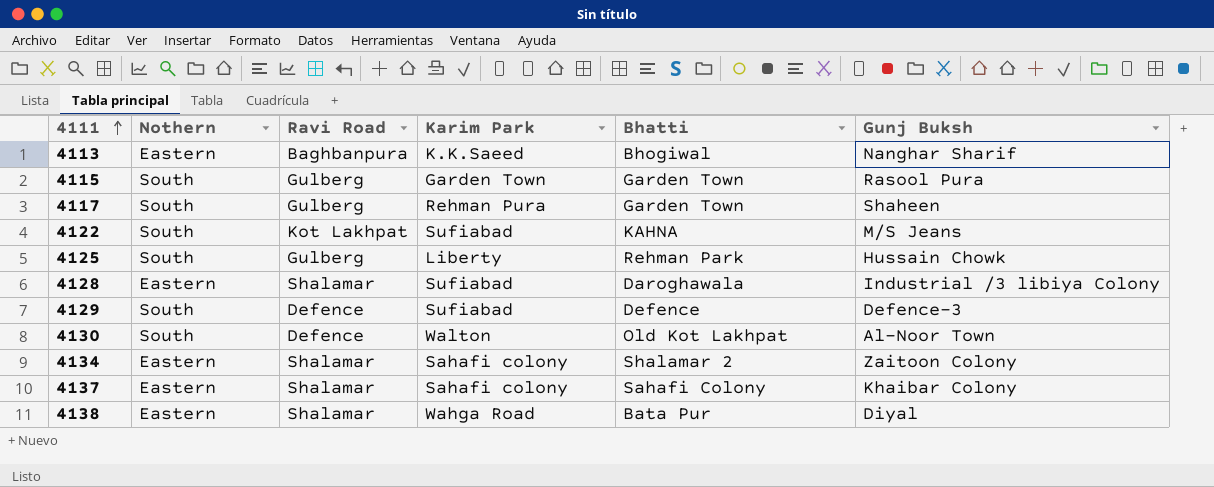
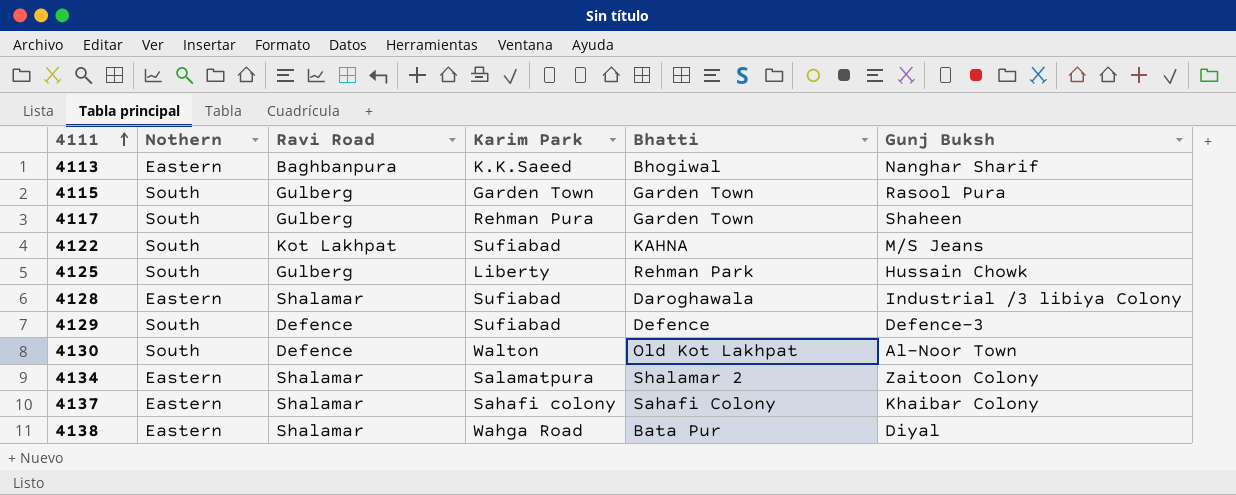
4134 | Karim Park: Sahafi colony -> Salamatpura

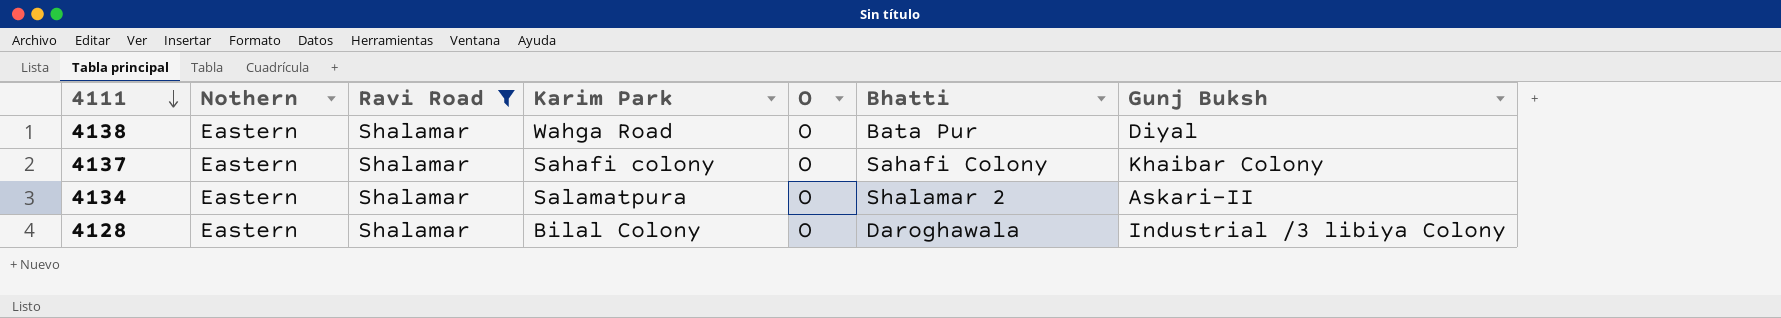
filter: none -> Ravi Road = Shalamar
row order: 4111 ascending -> 4111 descending
column O | position: none -> 5
4134 | Gunj Buksh: Zaitoon Colony -> Askari-II
4128 | Karim Park: Sufiabad -> Bilal Colony

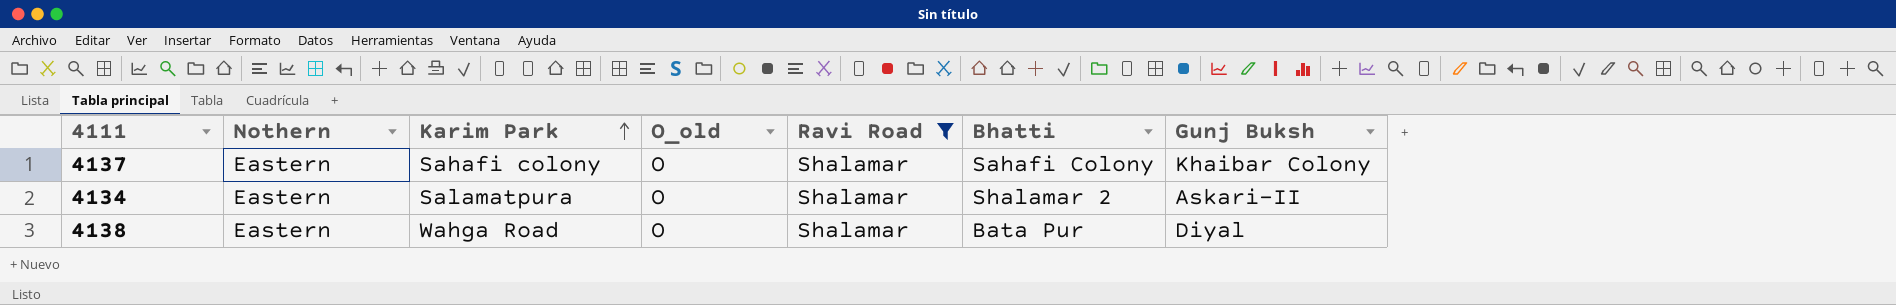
row order: 4111 descending -> Karim Park ascending
column name: O -> O_old
column Ravi Road | position: 3 -> 5
row 4128: Eastern | Shalamar | Bilal Colony | O | Daroghawala | Industrial /3 libiya Colony -> none

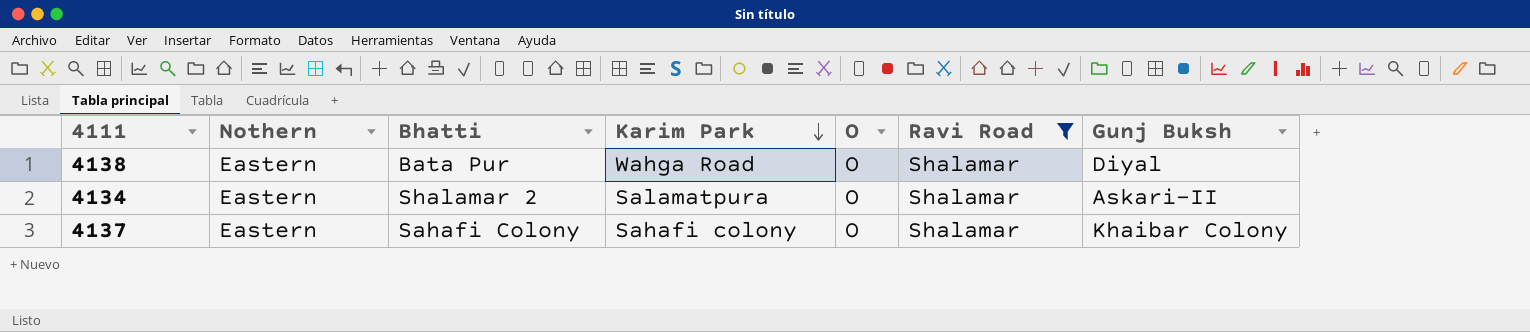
row order: Karim Park ascending -> Karim Park descending
column Bhatti | position: 6 -> 3
column name: O_old -> O

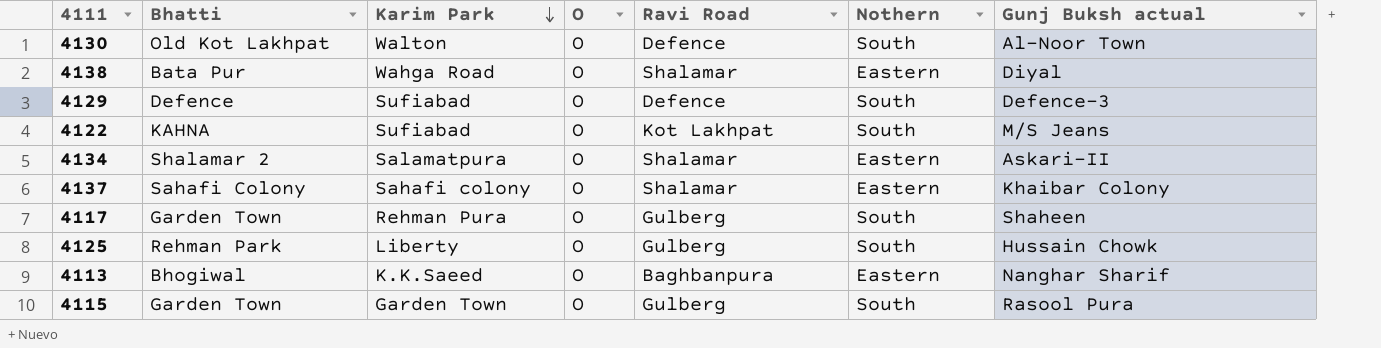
filter: Ravi Road = Shalamar -> none
column Nothern | position: 2 -> 6
column name: Gunj Buksh -> Gunj Buksh actual

